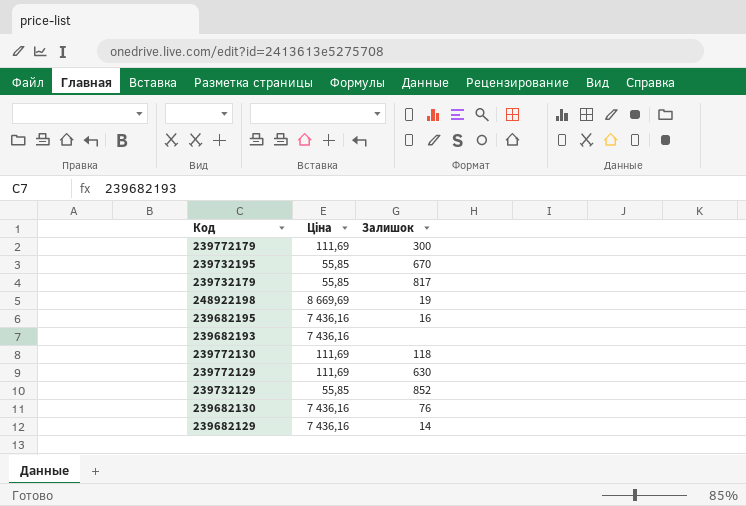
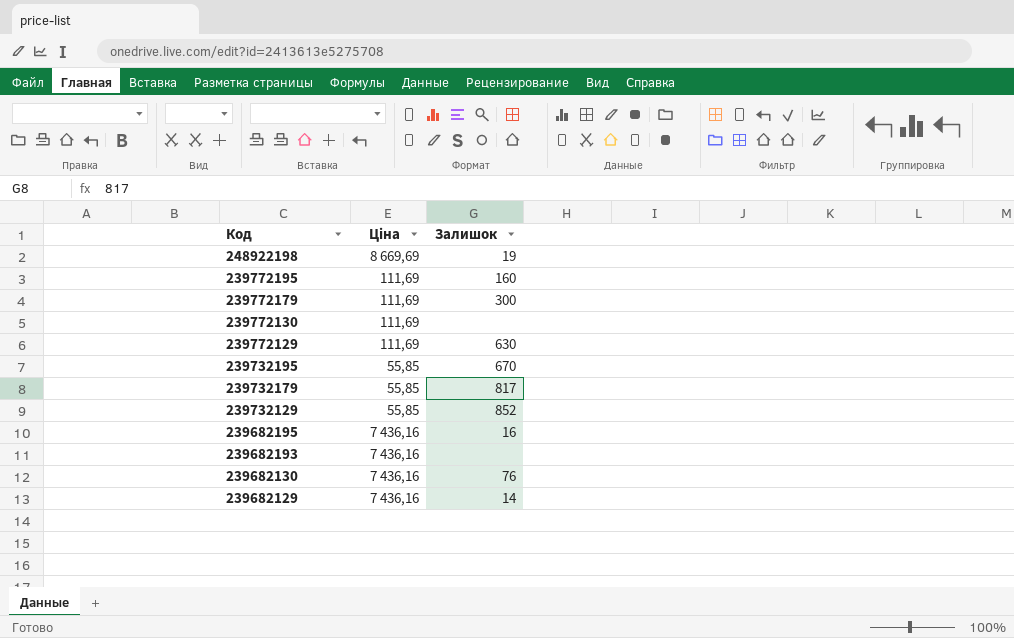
row order: none -> Код descending
row 239772195: none -> 111,69 | 160
239772130 | Залишок: 118 -> none

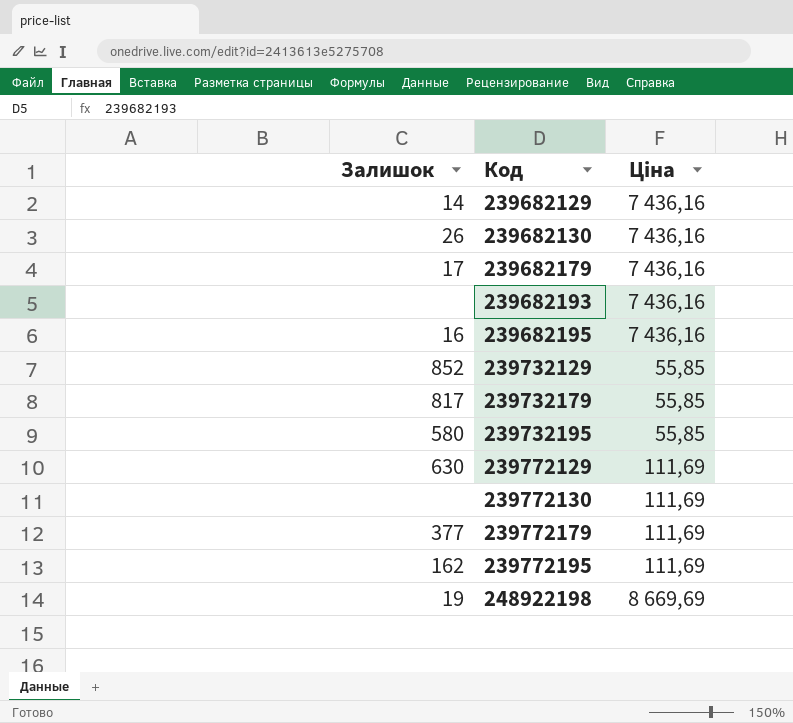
row order: Код descending -> Код ascending
column Залишок | position: 3 -> 1
239682130 | Залишок: 76 -> 26
row 239682179: none -> 17 | 7 436,16
239732195 | Залишок: 670 -> 580
239772179 | Залишок: 300 -> 377
239772195 | Залишок: 160 -> 162

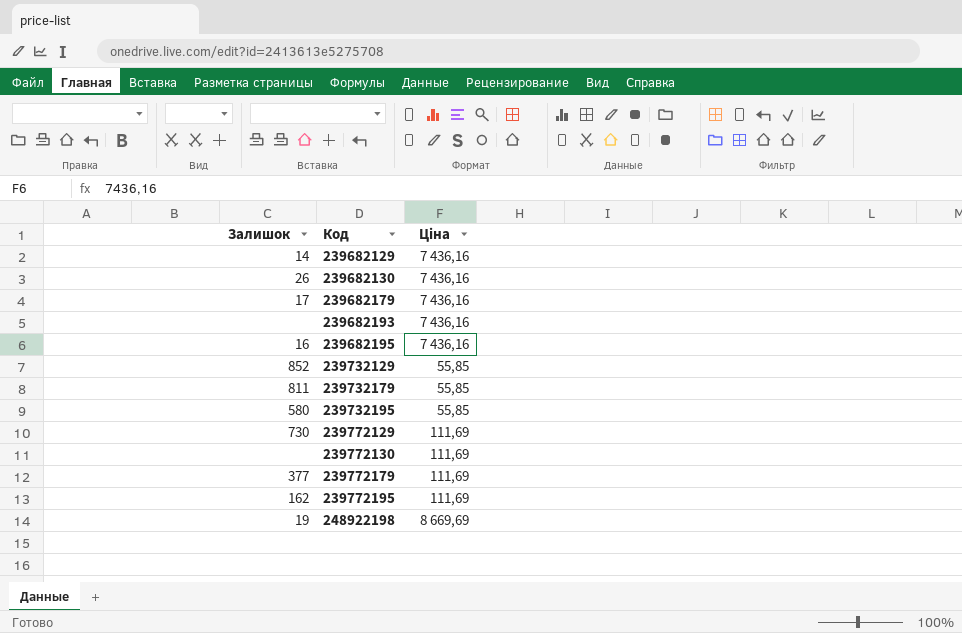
239732179 | Залишок: 817 -> 811
239772129 | Залишок: 630 -> 730

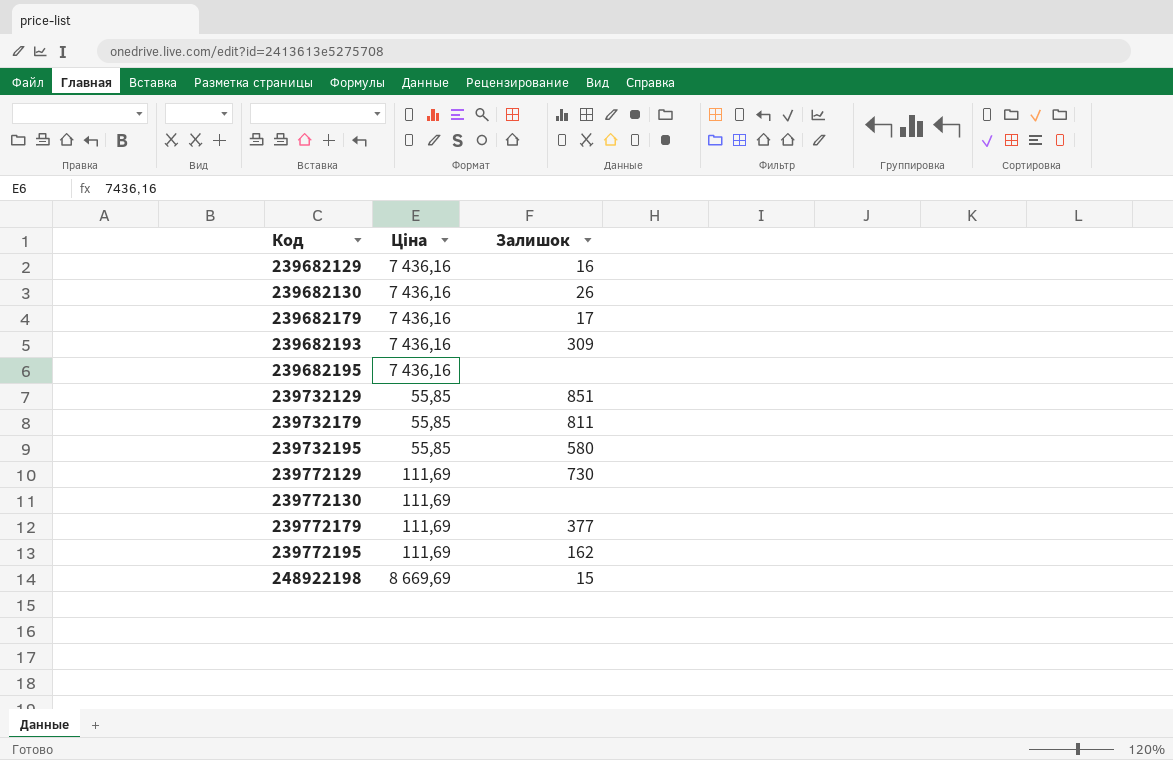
column Залишок | position: 1 -> 3
239682129 | Залишок: 14 -> 16
239682193 | Залишок: none -> 309
239682195 | Залишок: 16 -> none
239732129 | Залишок: 852 -> 851
248922198 | Залишок: 19 -> 15

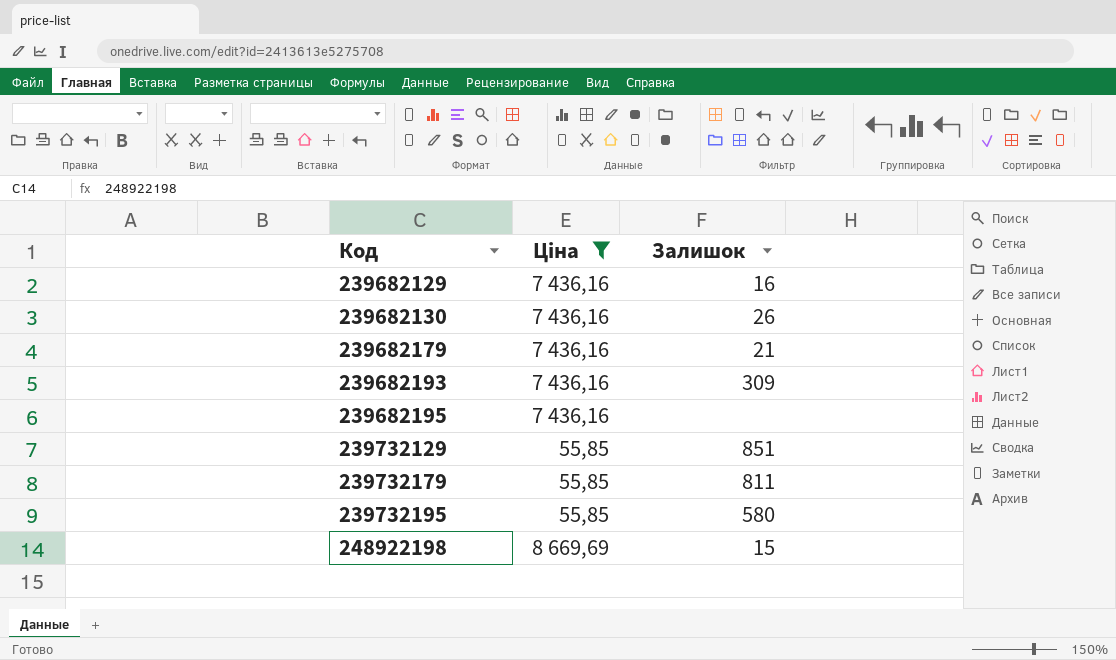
filter: none -> Ціна != 111,69
239682179 | Залишок: 17 -> 21

